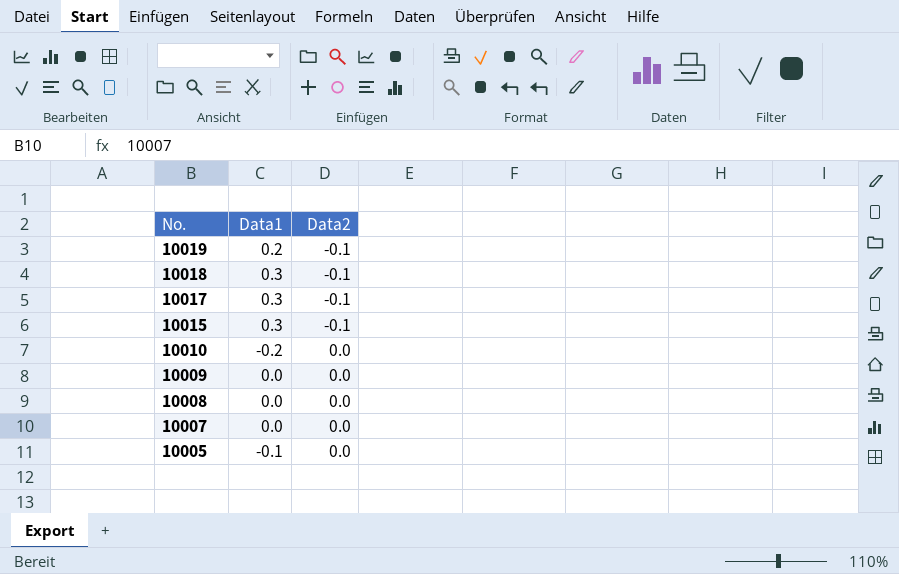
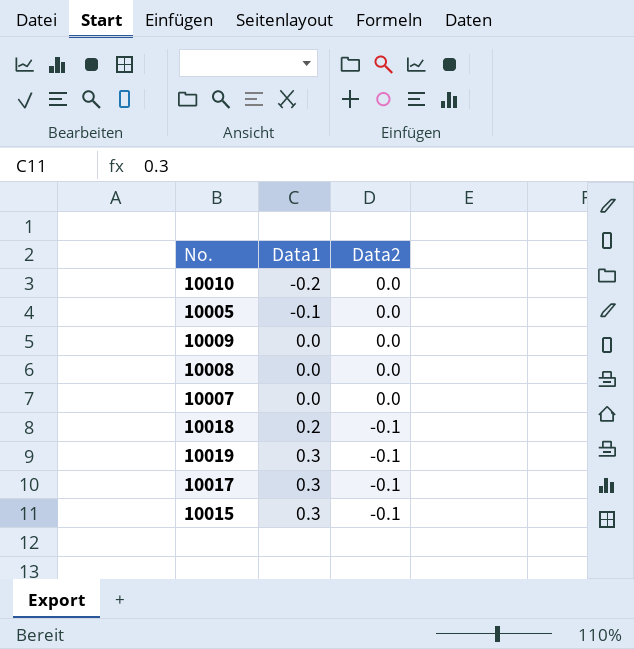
row order: No. descending -> Data1 ascending
10018 | Data1: 0.3 -> 0.2
10019 | Data1: 0.2 -> 0.3

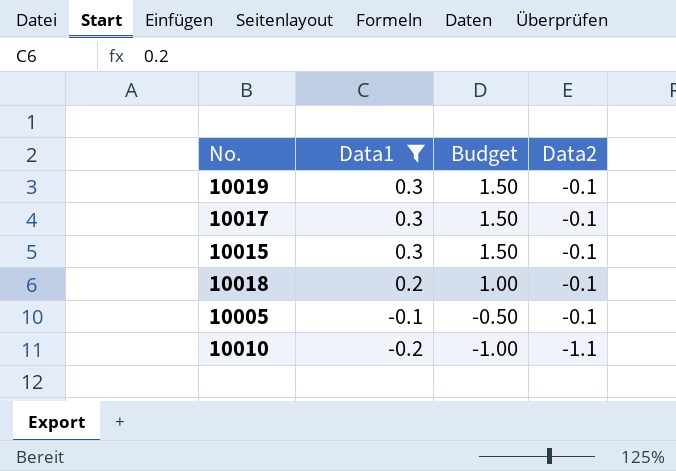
filter: none -> Data1 != 0.0
row order: Data1 ascending -> Data1 descending
column Budget | formula: none -> [Data1] * 5
10005 | Data2: 0.0 -> -0.1
10010 | Data2: 0.0 -> -1.1

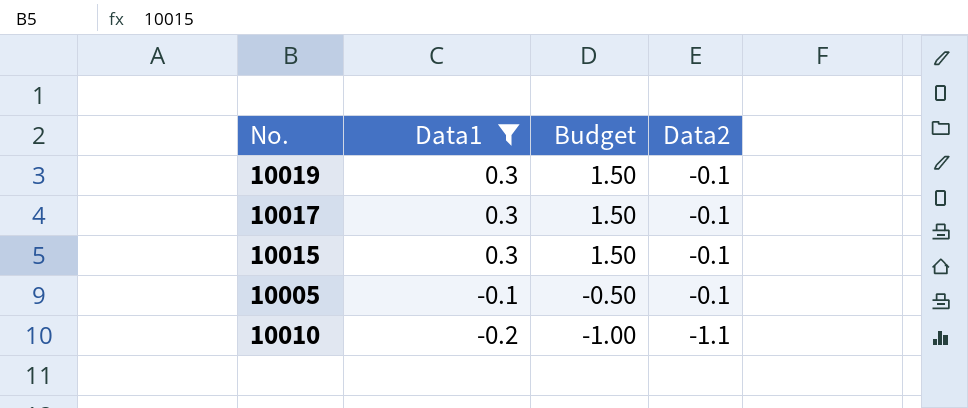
row 10018: 0.2 | 1.00 | -0.1 -> none

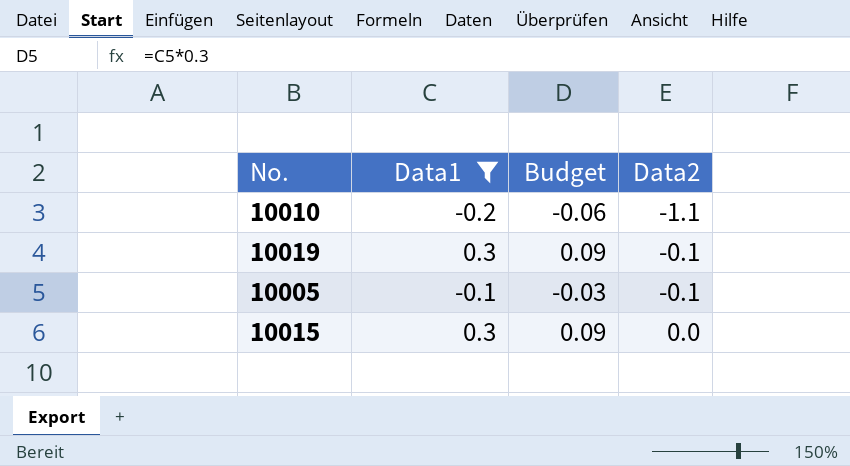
row order: Data1 descending -> Data2 ascending
column Budget | formula: [Data1] * 5 -> [Data1] * 0.3
row 10017: 0.3 | 1.50 | -0.1 -> none
10015 | Data2: -0.1 -> 0.0

